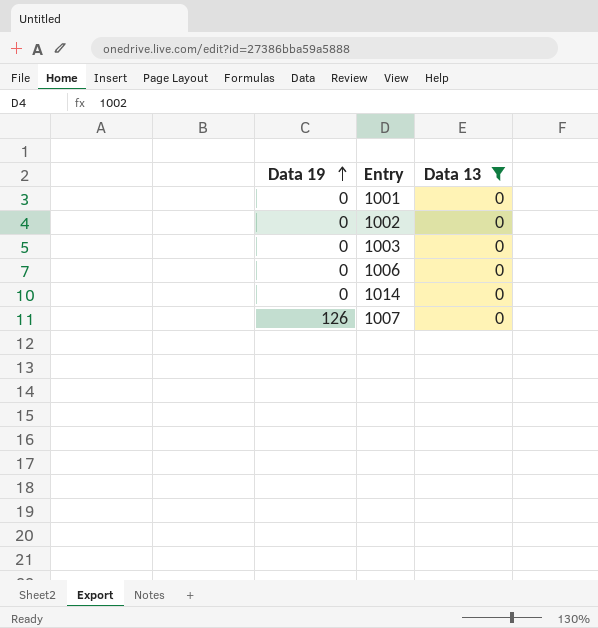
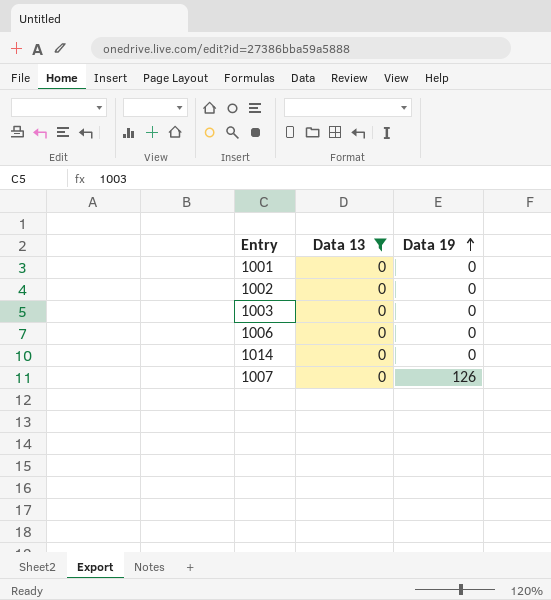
column Data 19 | position: 1 -> 3

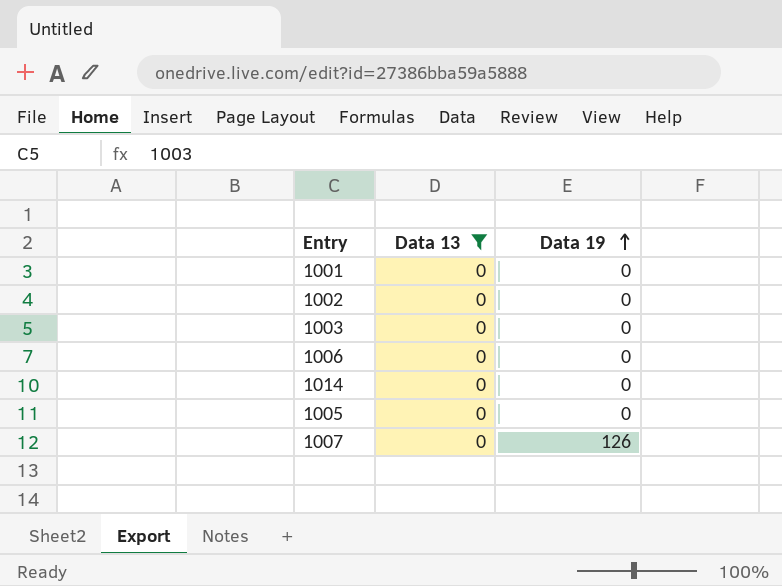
row 1005: none -> 0 | 0

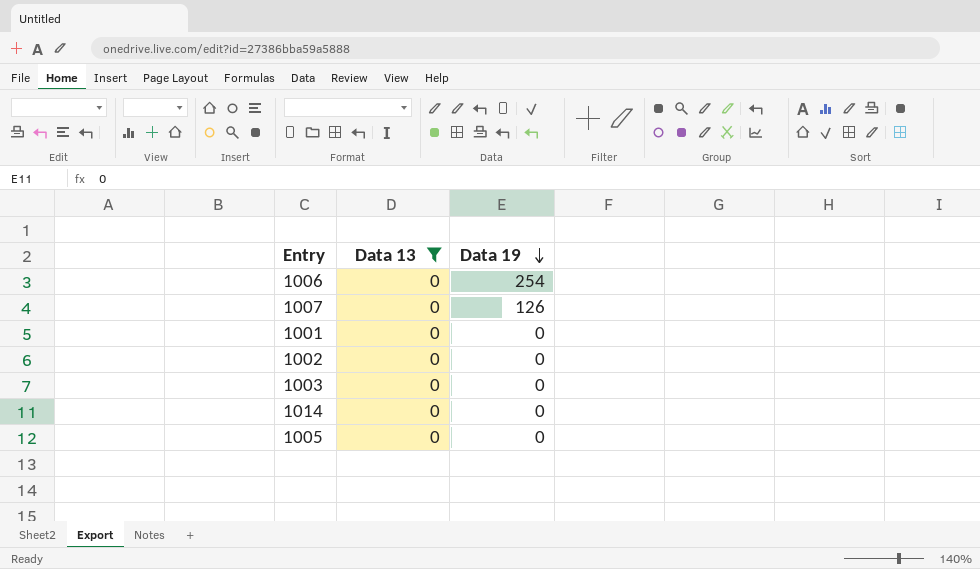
row order: Data 19 ascending -> Data 19 descending
1006 | Data 19: 0 -> 254

